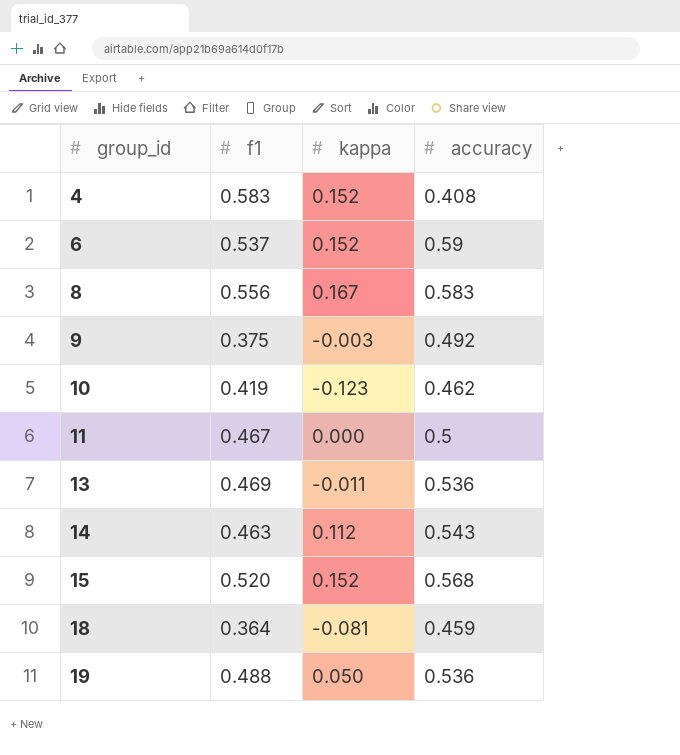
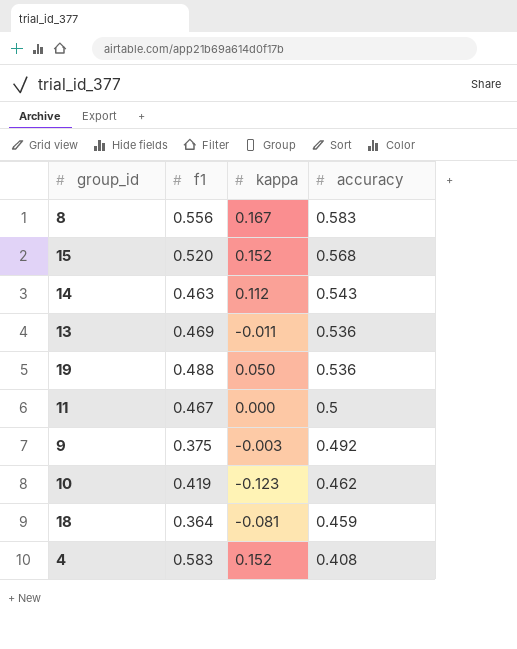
row order: group_id ascending -> accuracy descending
row 6: 0.537 | 0.152 | 0.59 -> none

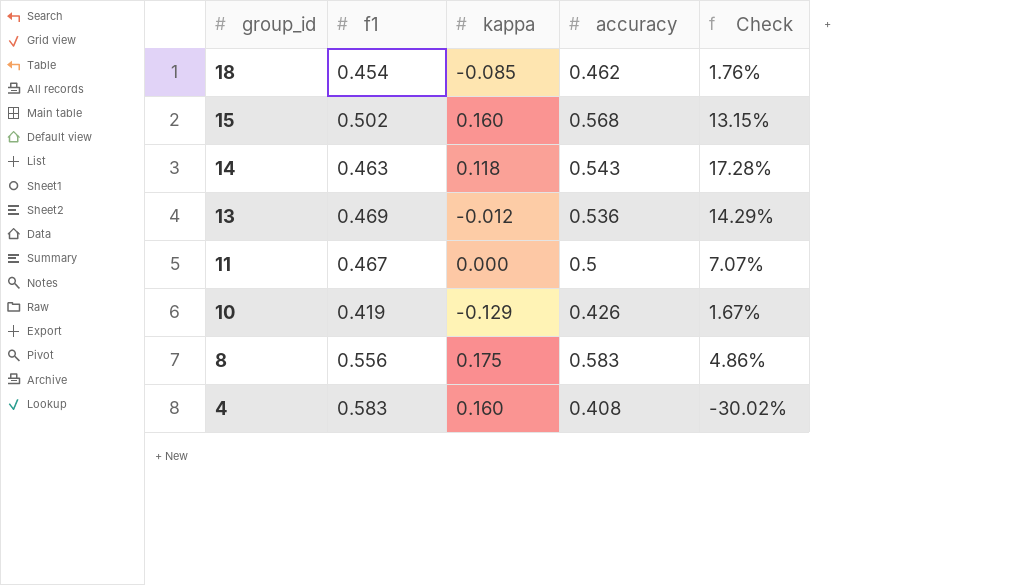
row order: accuracy descending -> group_id descending
column Check | formula: none -> ([accuracy] - [f1]) / [f1]
row 19: 0.488 | 0.050 | 0.536 -> none
row 9: 0.375 | -0.003 | 0.492 -> none
18 | f1: 0.364 -> 0.454
18 | kappa: -0.081 -> -0.085
18 | accuracy: 0.459 -> 0.462
15 | f1: 0.520 -> 0.502
15 | kappa: 0.152 -> 0.160
14 | kappa: 0.112 -> 0.118
13 | kappa: -0.011 -> -0.012
10 | kappa: -0.123 -> -0.129
10 | accuracy: 0.462 -> 0.426
8 | kappa: 0.167 -> 0.175
4 | kappa: 0.152 -> 0.160

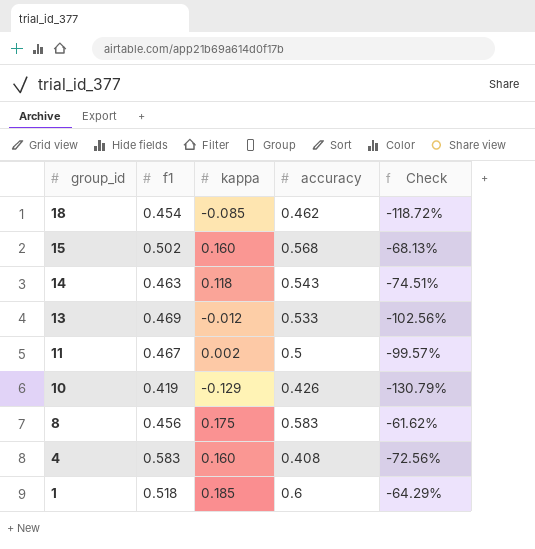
column Check | formula: ([accuracy] - [f1]) / [f1] -> ([kappa] - [f1]) / [f1]
13 | accuracy: 0.536 -> 0.533
11 | kappa: 0.000 -> 0.002
8 | f1: 0.556 -> 0.456
row 1: none -> 0.518 | 0.185 | 0.6 | -64.29%

